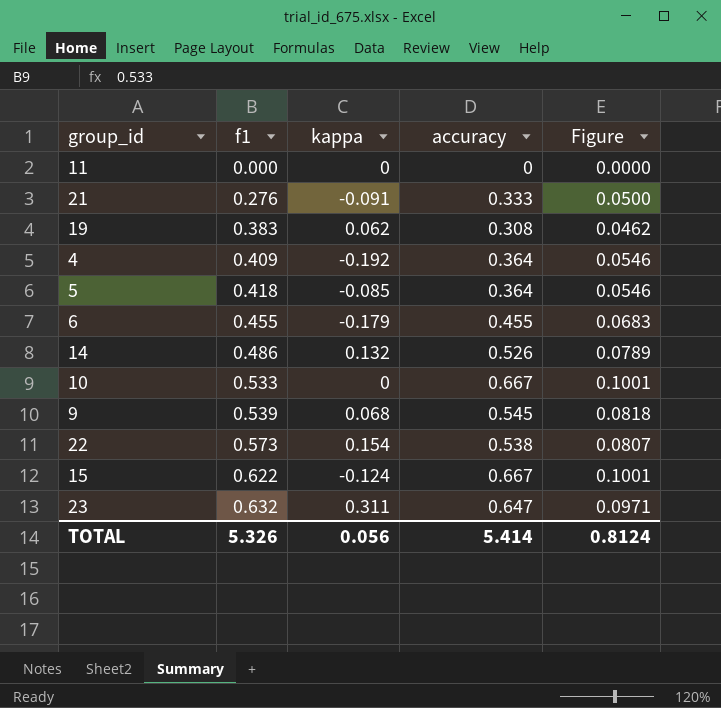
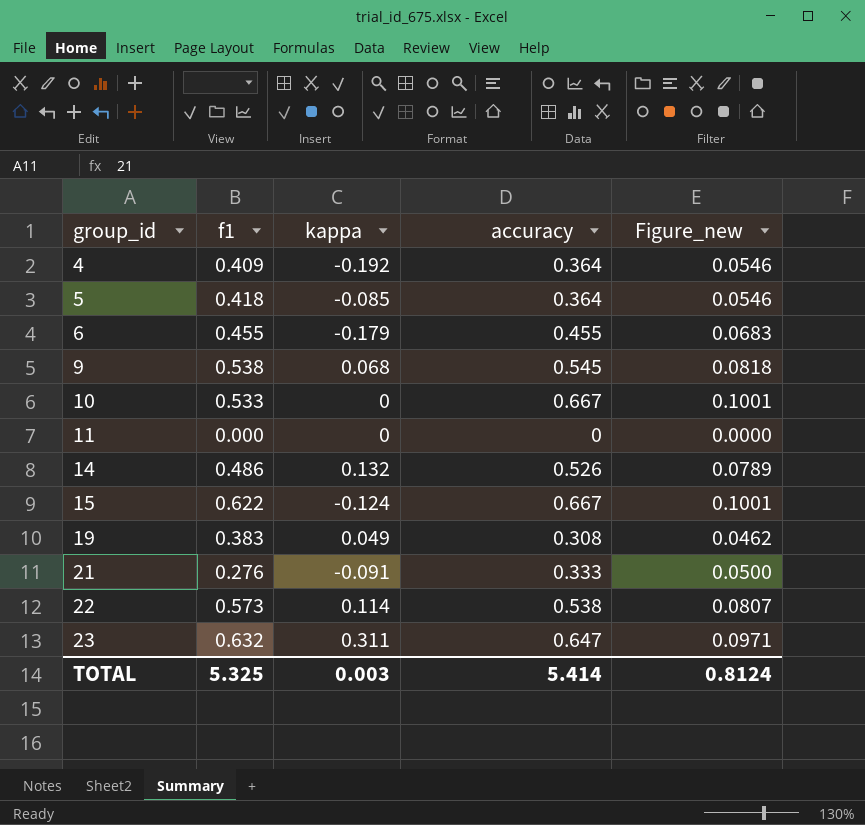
row order: f1 ascending -> group_id ascending
column name: Figure -> Figure_new
9 | f1: 0.539 -> 0.538
19 | kappa: 0.062 -> 0.049
22 | kappa: 0.154 -> 0.114
TOTAL | f1: 5.326 -> 5.325
TOTAL | kappa: 0.056 -> 0.003

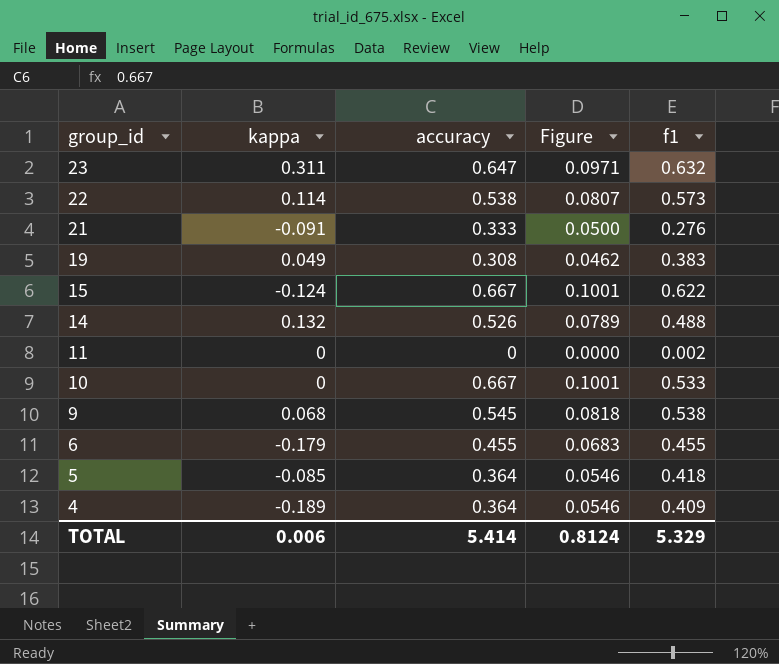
row order: group_id ascending -> group_id descending
column name: Figure_new -> Figure
column f1 | position: 2 -> 5
14 | f1: 0.486 -> 0.488
11 | f1: 0.000 -> 0.002
4 | kappa: -0.192 -> -0.189
TOTAL | kappa: 0.003 -> 0.006
TOTAL | f1: 5.325 -> 5.329

